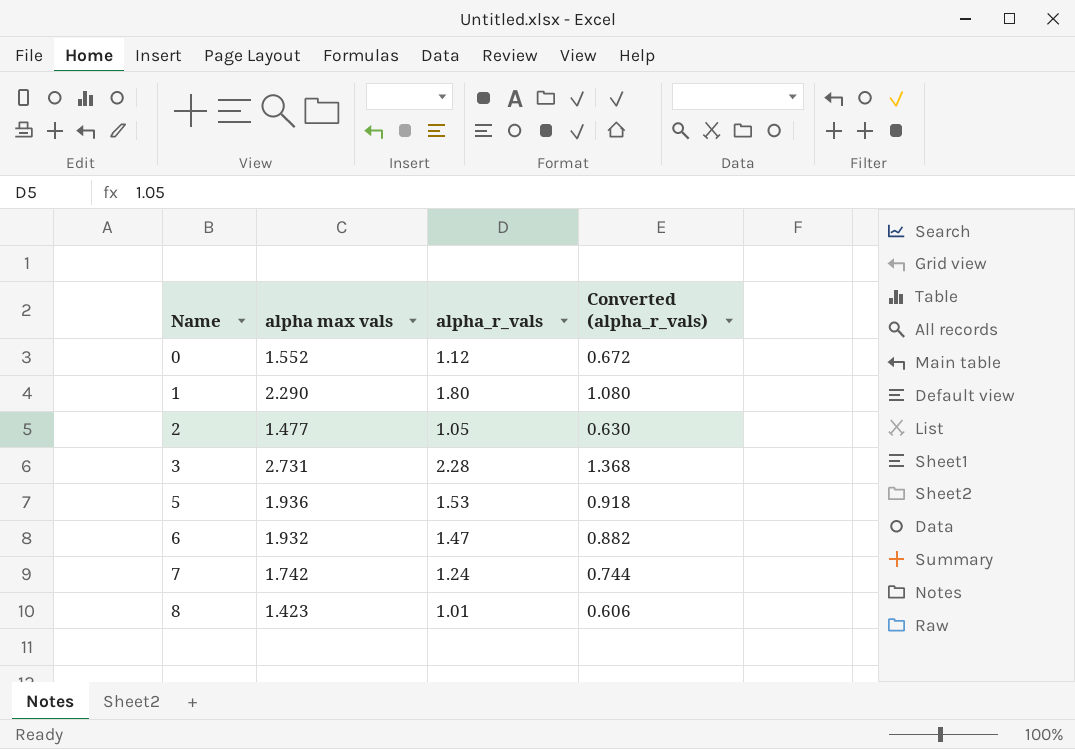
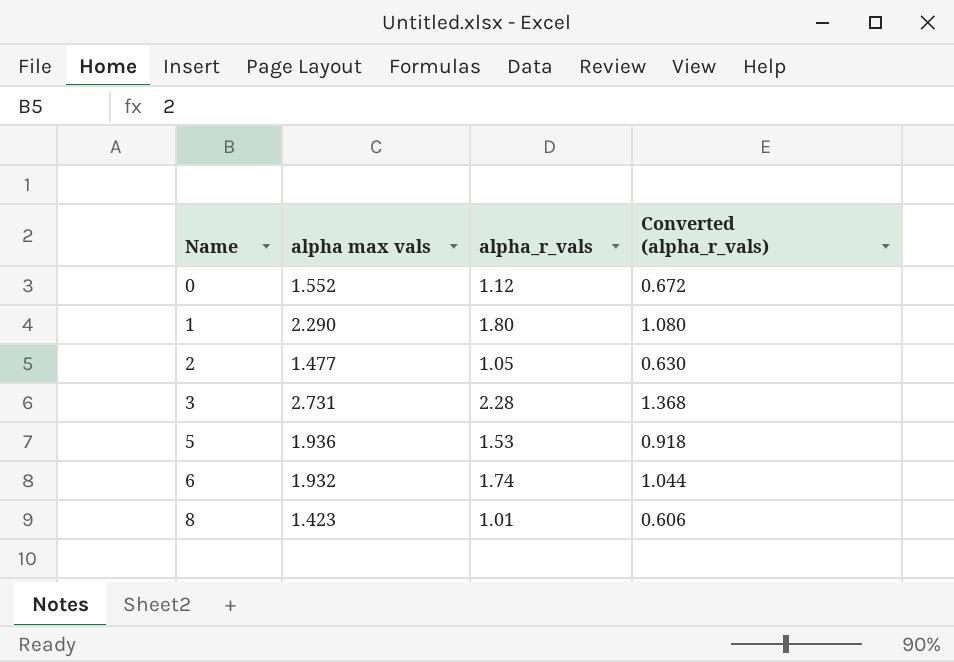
row 7: 1.742 | 1.24 | 0.744 -> none
6 | alpha_r_vals: 1.47 -> 1.74
6 | Converted (alpha_r_vals): 0.882 -> 1.044

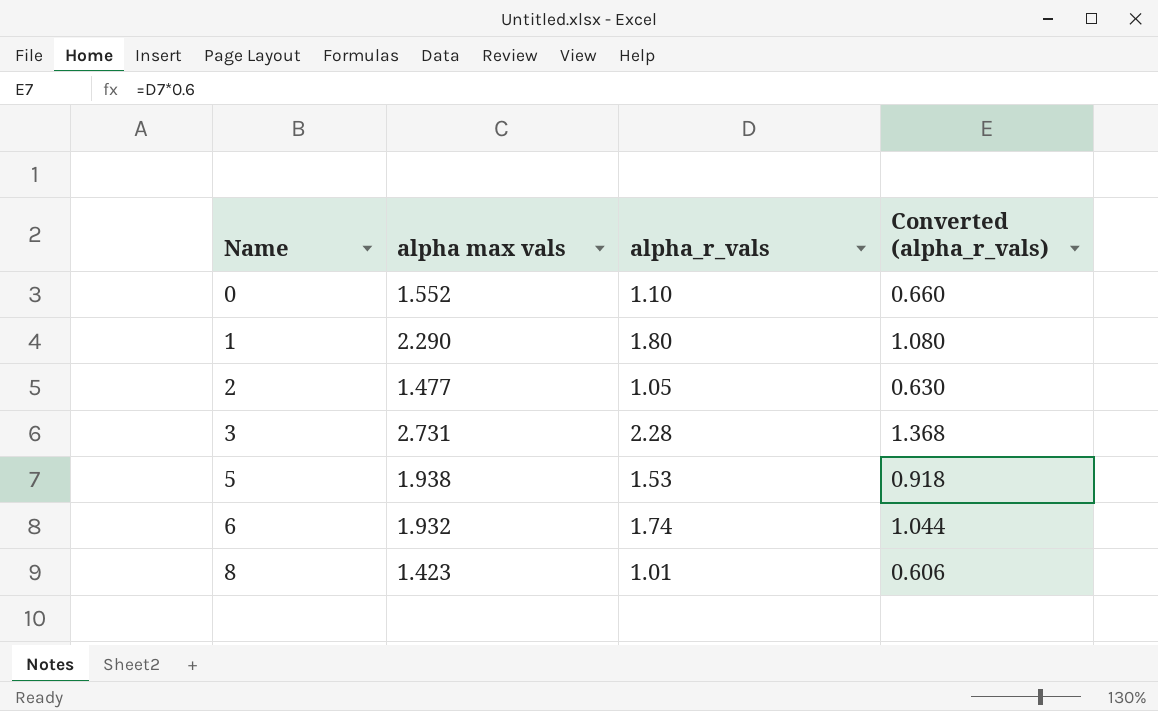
0 | alpha_r_vals: 1.12 -> 1.10
0 | Converted (alpha_r_vals): 0.672 -> 0.660
5 | alpha max vals: 1.936 -> 1.938

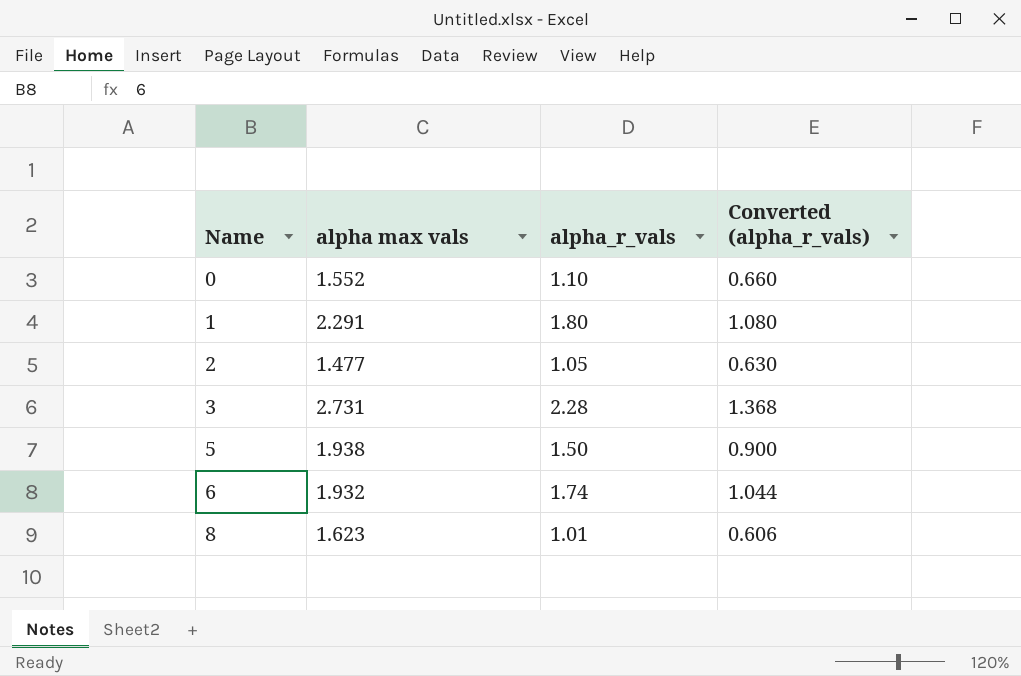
1 | alpha max vals: 2.290 -> 2.291
5 | alpha_r_vals: 1.53 -> 1.50
5 | Converted (alpha_r_vals): 0.918 -> 0.900
8 | alpha max vals: 1.423 -> 1.623

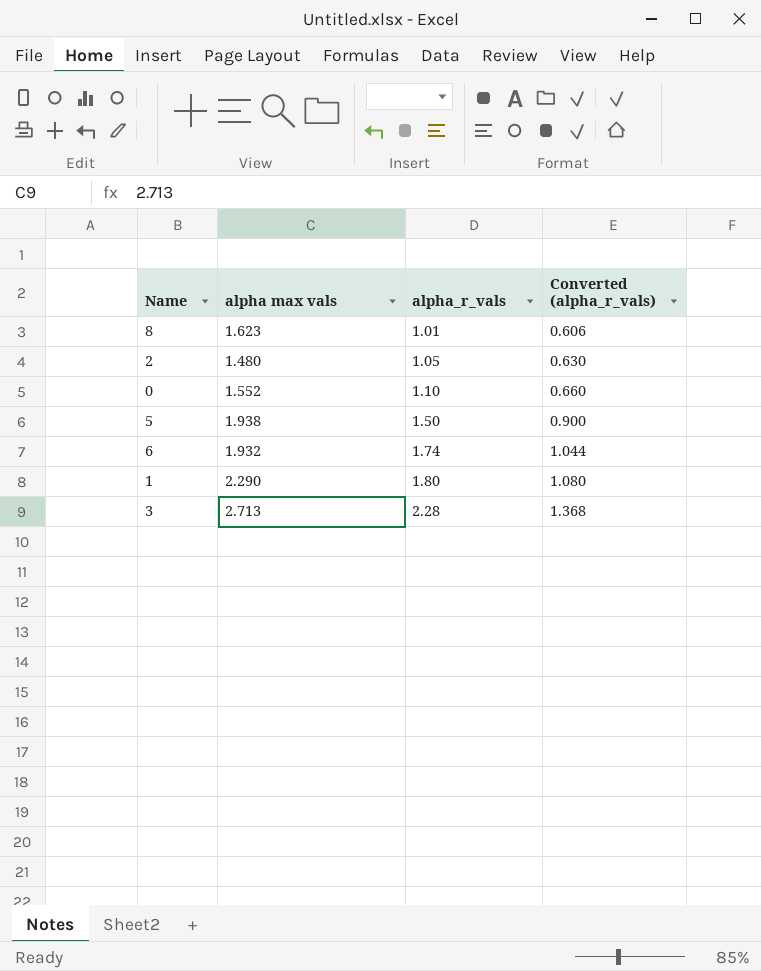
row order: Name ascending -> alpha_r_vals ascending
2 | alpha max vals: 1.477 -> 1.480
1 | alpha max vals: 2.291 -> 2.290
3 | alpha max vals: 2.731 -> 2.713

